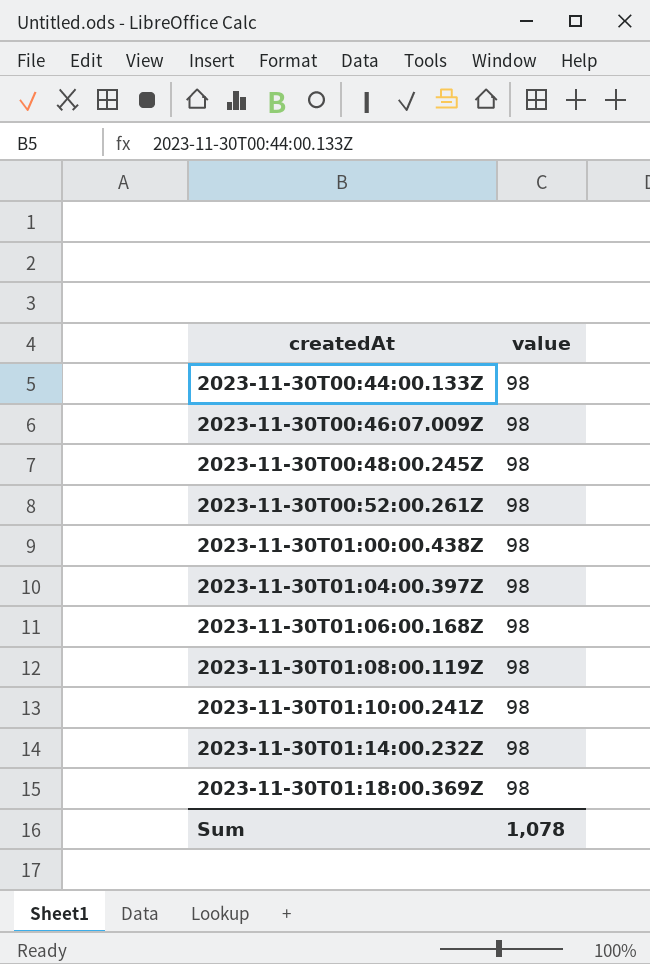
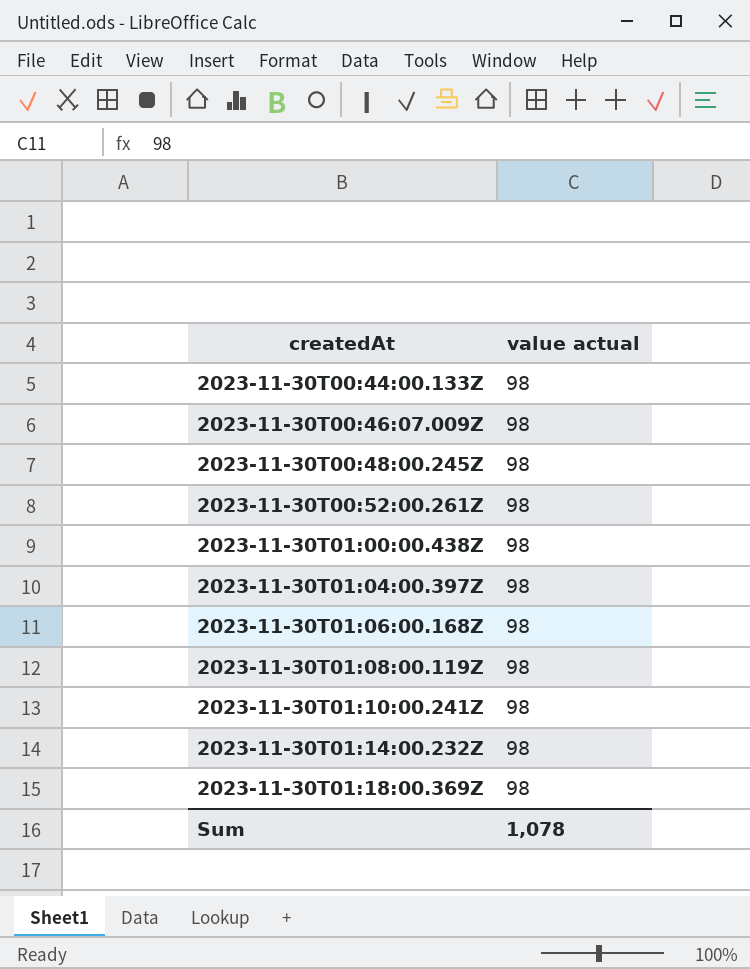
column name: value -> value actual

